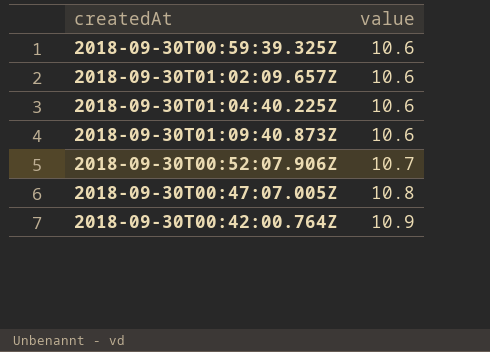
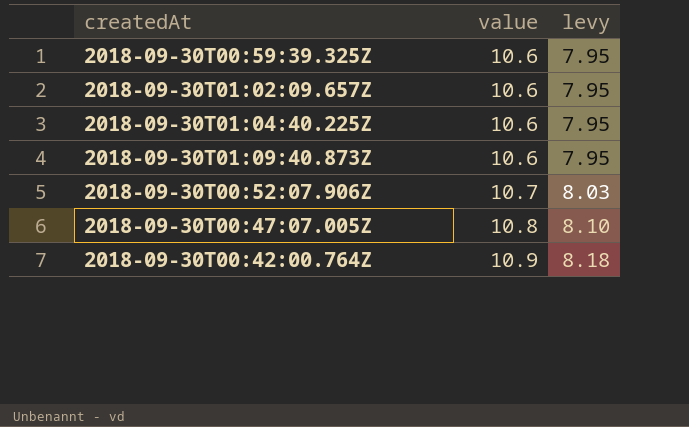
column levy | formula: none -> [value] * 0.75

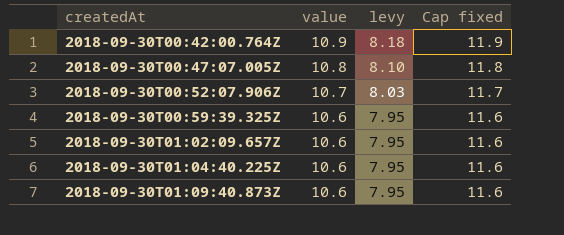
row order: value ascending -> createdAt ascending
column Cap fixed | formula: none -> [value] + 1

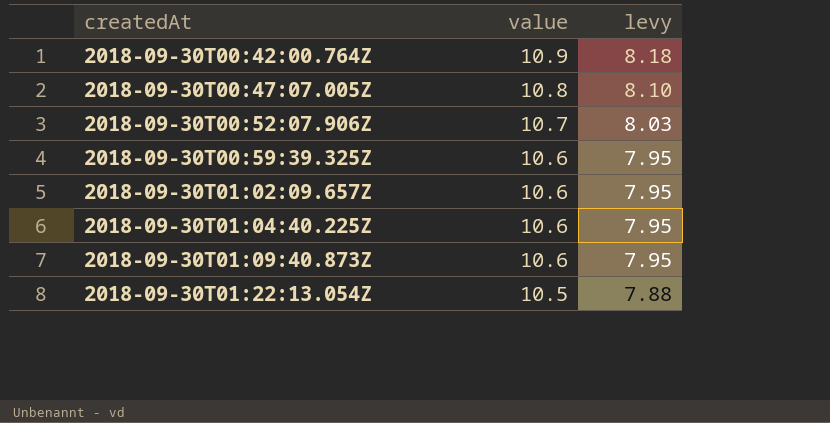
column Cap fixed | formula: [value] + 1 -> none
row 2018-09-30T01:22:13.054Z: none -> 10.5 | 7.88

